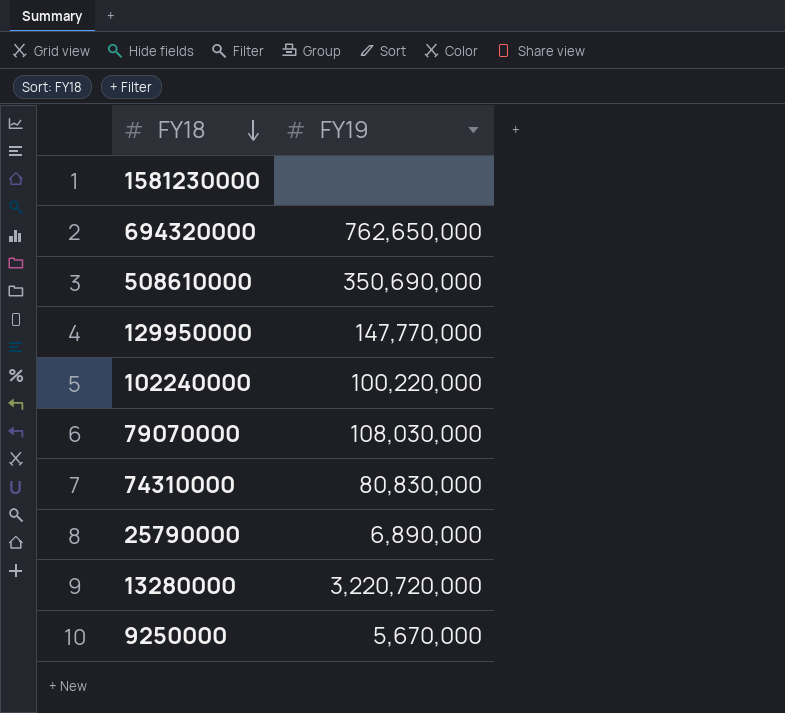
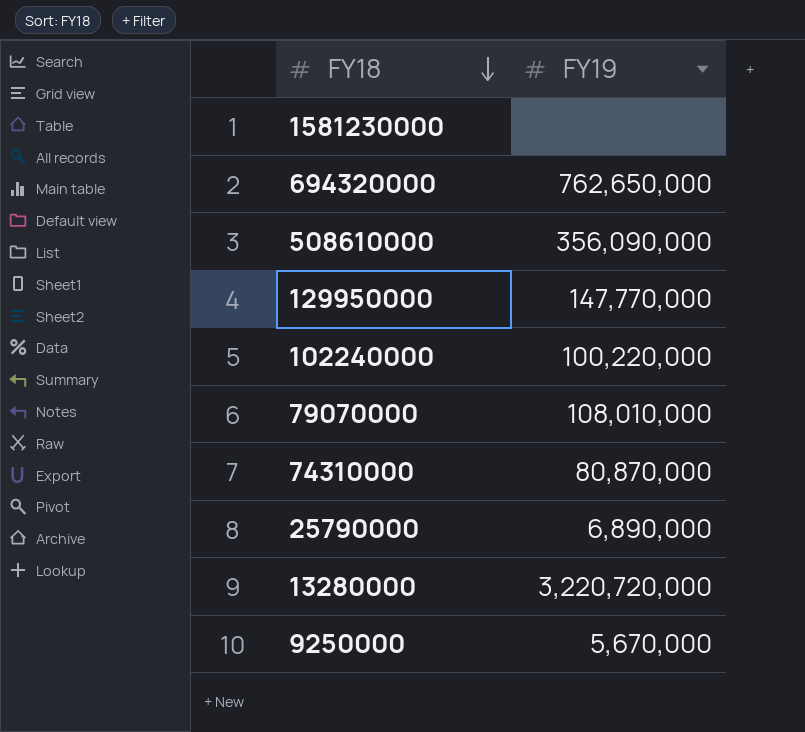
508610000 | FY19: 350,690,000 -> 356,090,000
79070000 | FY19: 108,030,000 -> 108,010,000
74310000 | FY19: 80,830,000 -> 80,870,000

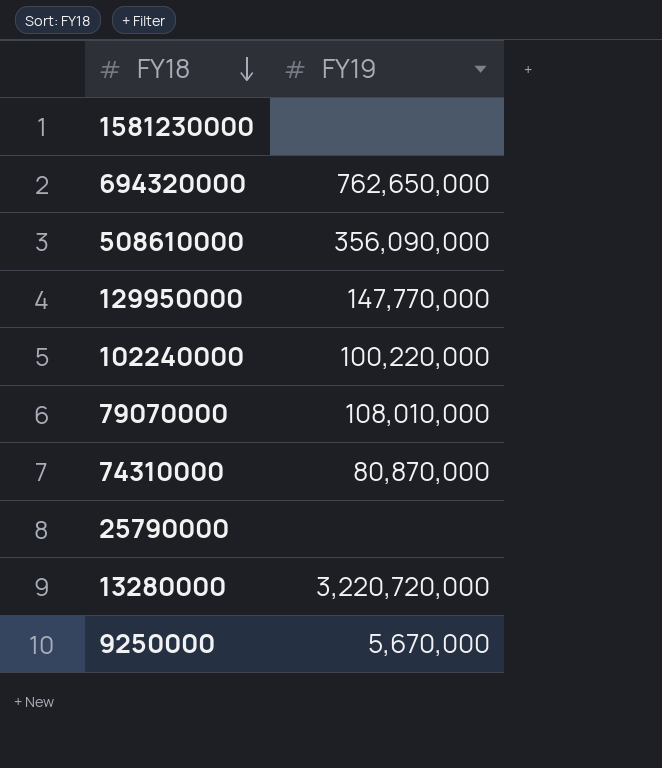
25790000 | FY19: 6,890,000 -> none

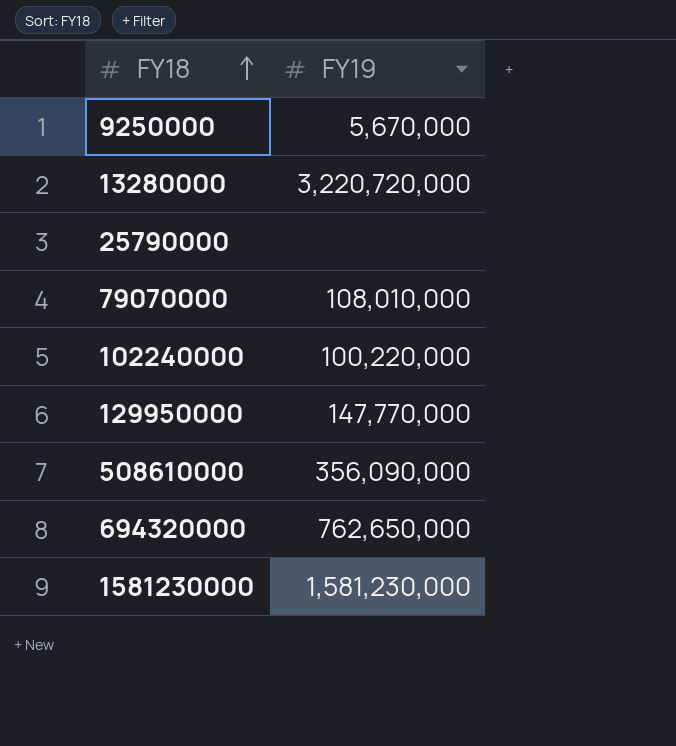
row order: FY18 descending -> FY18 ascending
row 74310000: 80,870,000 -> none
1581230000 | FY19: none -> 1,581,230,000

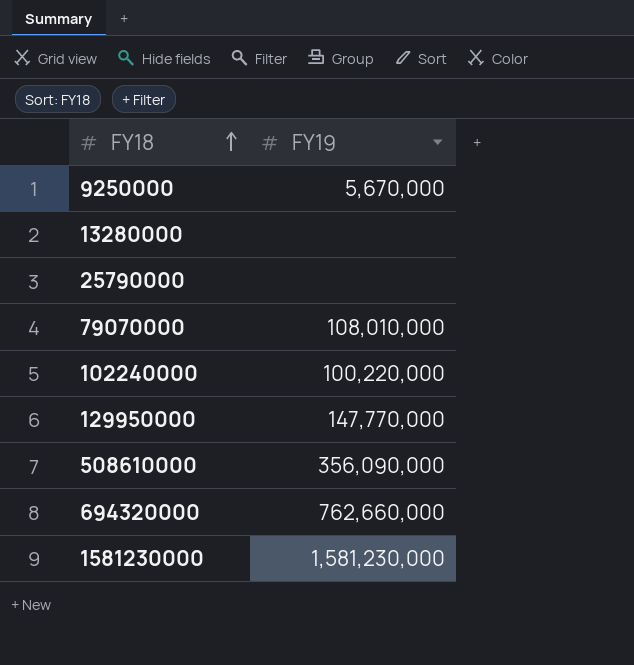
13280000 | FY19: 3,220,720,000 -> none
694320000 | FY19: 762,650,000 -> 762,660,000

